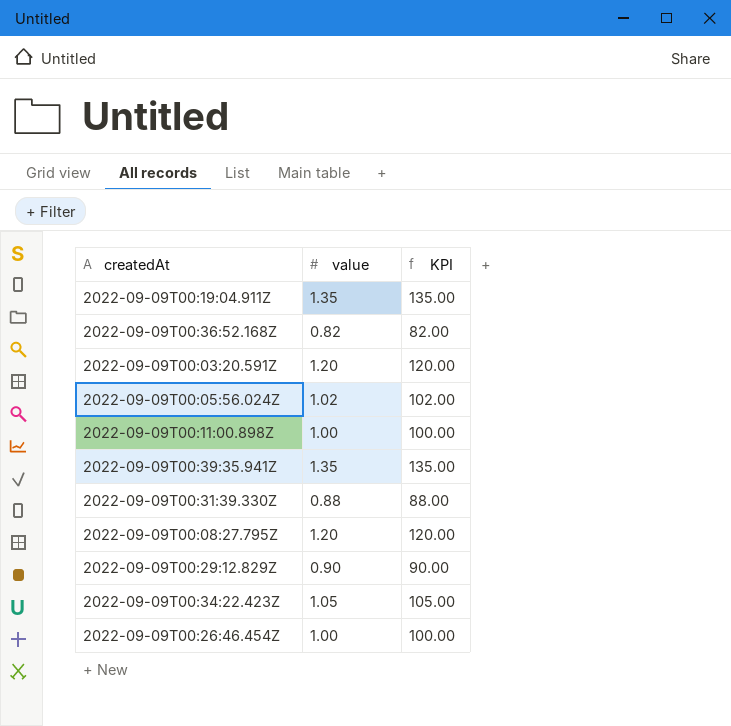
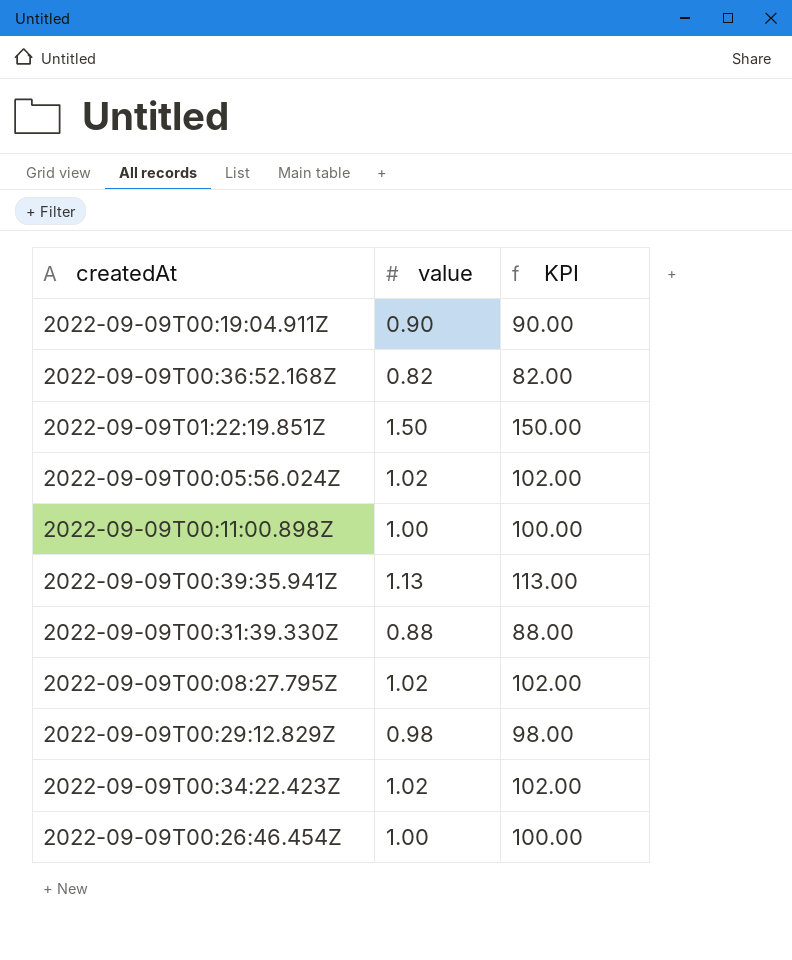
row 2022-09-09T00:03:20.591Z: 1.20 | 120.00 -> none
2022-09-09T00:19:04.911Z | value: 1.35 -> 0.90
2022-09-09T00:19:04.911Z | KPI: 135.00 -> 90.00
row 2022-09-09T01:22:19.851Z: none -> 1.50 | 150.00
2022-09-09T00:39:35.941Z | value: 1.35 -> 1.13
2022-09-09T00:39:35.941Z | KPI: 135.00 -> 113.00
2022-09-09T00:08:27.795Z | value: 1.20 -> 1.02
2022-09-09T00:08:27.795Z | KPI: 120.00 -> 102.00
2022-09-09T00:29:12.829Z | value: 0.90 -> 0.98
2022-09-09T00:29:12.829Z | KPI: 90.00 -> 98.00
2022-09-09T00:34:22.423Z | value: 1.05 -> 1.02
2022-09-09T00:34:22.423Z | KPI: 105.00 -> 102.00

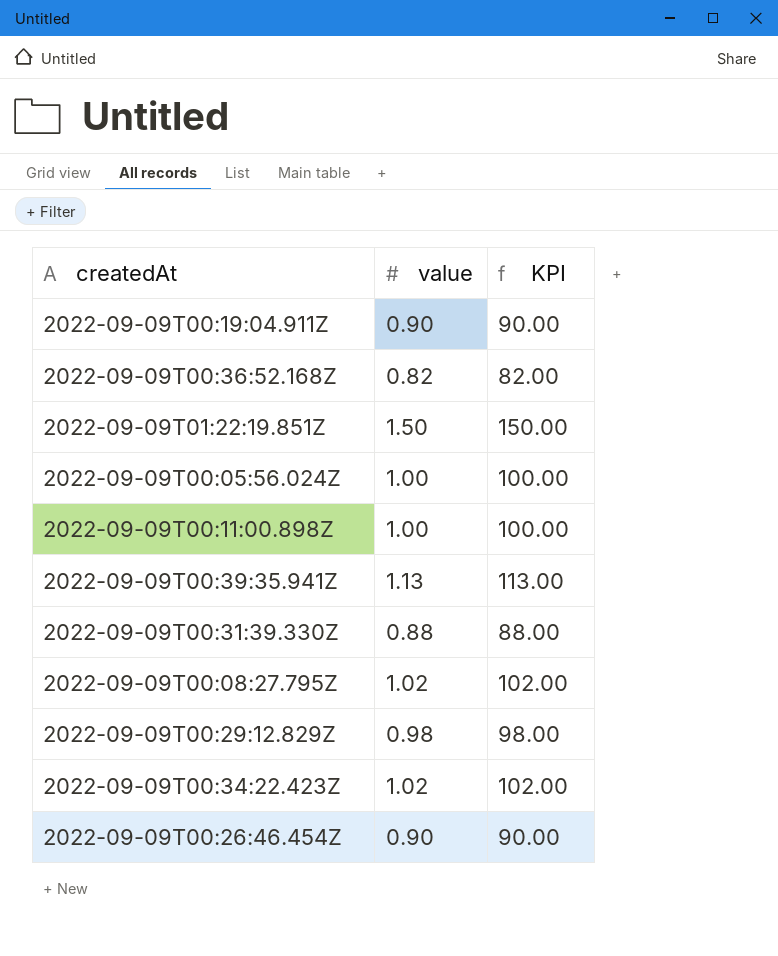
2022-09-09T00:05:56.024Z | value: 1.02 -> 1.00
2022-09-09T00:05:56.024Z | KPI: 102.00 -> 100.00
2022-09-09T00:26:46.454Z | value: 1.00 -> 0.90
2022-09-09T00:26:46.454Z | KPI: 100.00 -> 90.00

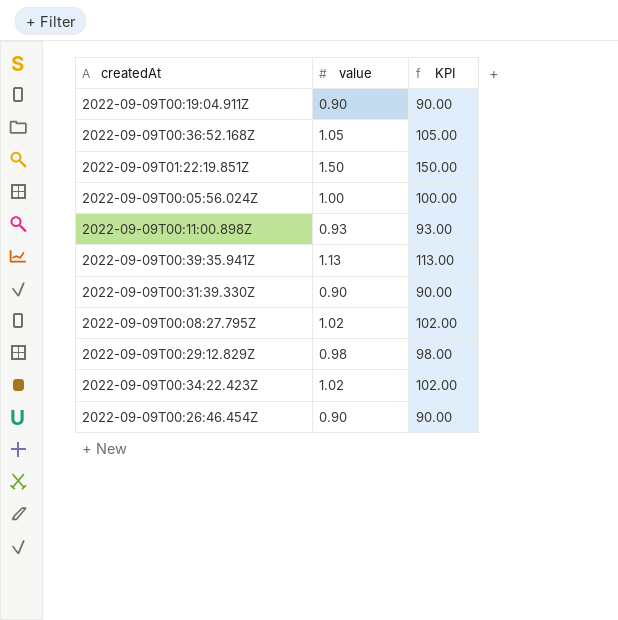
2022-09-09T00:36:52.168Z | value: 0.82 -> 1.05
2022-09-09T00:36:52.168Z | KPI: 82.00 -> 105.00
2022-09-09T00:11:00.898Z | value: 1.00 -> 0.93
2022-09-09T00:11:00.898Z | KPI: 100.00 -> 93.00
2022-09-09T00:31:39.330Z | value: 0.88 -> 0.90
2022-09-09T00:31:39.330Z | KPI: 88.00 -> 90.00

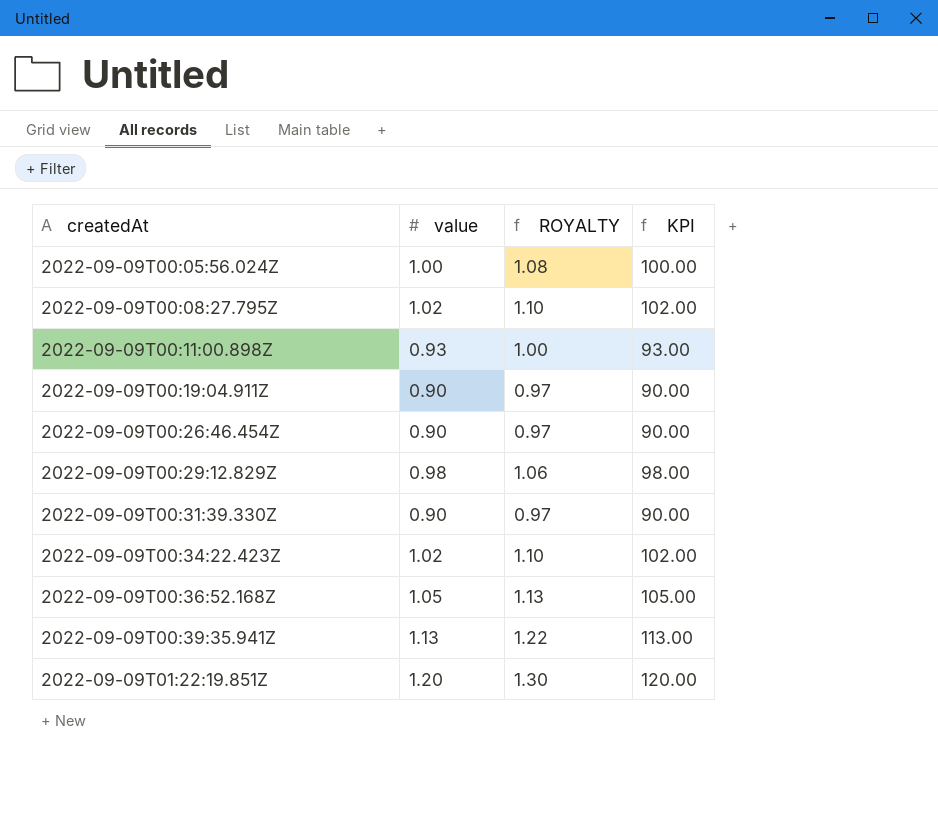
row order: none -> createdAt ascending
column ROYALTY | formula: none -> [value] * 1.08
2022-09-09T01:22:19.851Z | value: 1.50 -> 1.20
2022-09-09T01:22:19.851Z | KPI: 150.00 -> 120.00

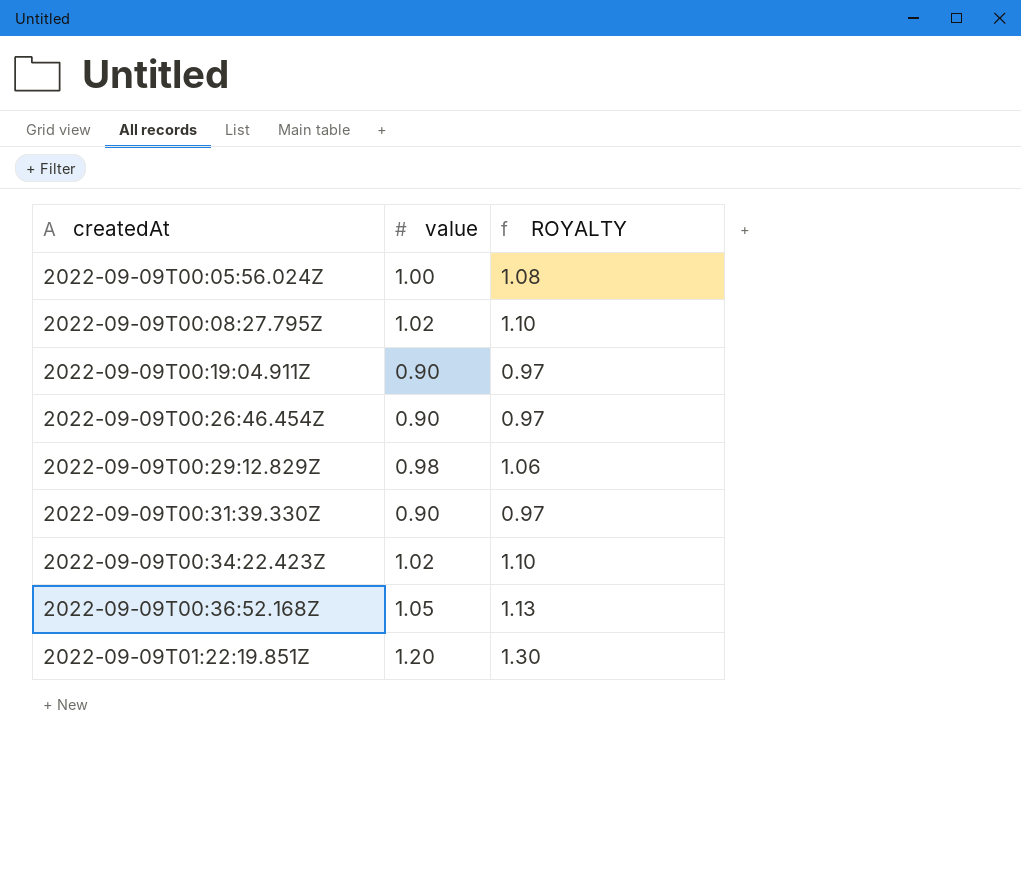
column KPI | formula: [value] * 100 -> none
row 2022-09-09T00:11:00.898Z: 0.93 | 1.00 | 93.00 -> none
row 2022-09-09T00:39:35.941Z: 1.13 | 1.22 | 113.00 -> none

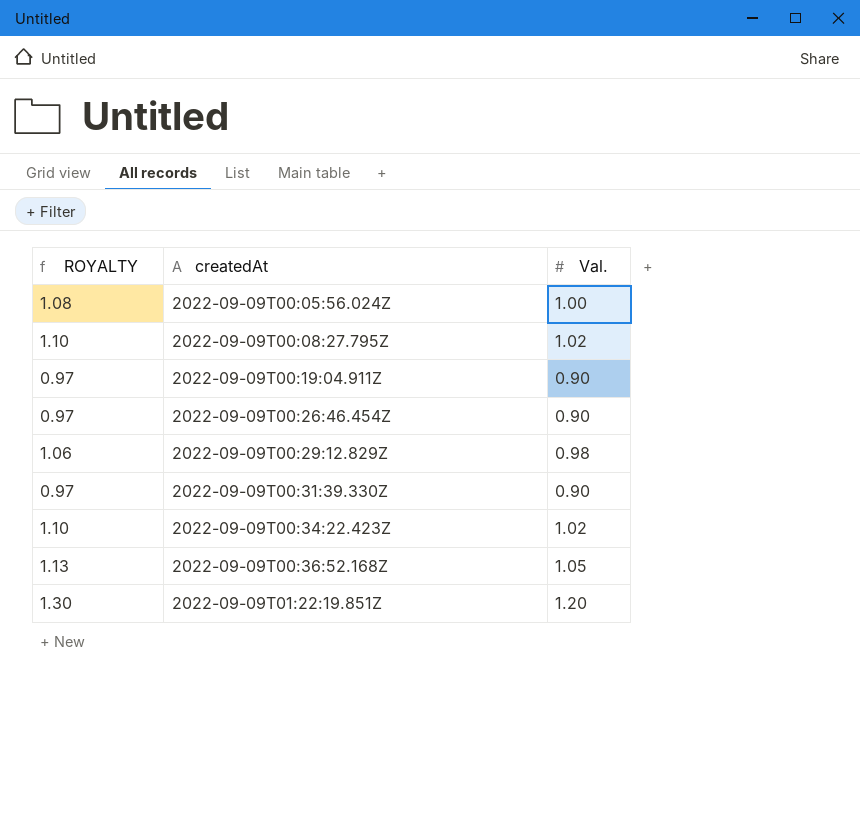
column ROYALTY | position: 3 -> 1
column name: value -> Val.

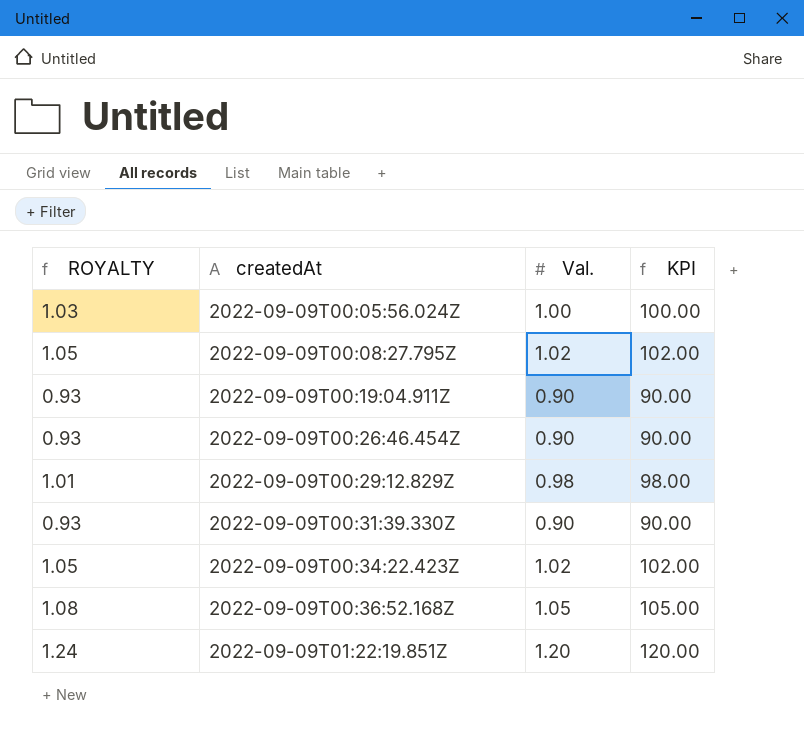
column ROYALTY | formula: [Val.] * 1.08 -> [Val.] * 1.03
column KPI | formula: none -> [Val.] * 100

